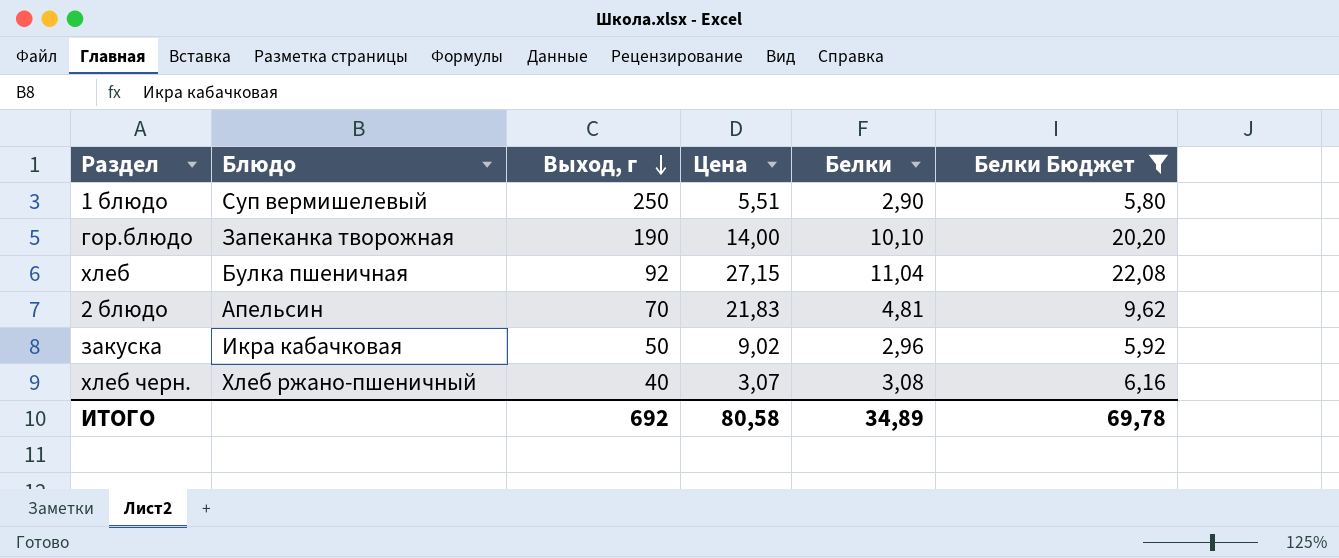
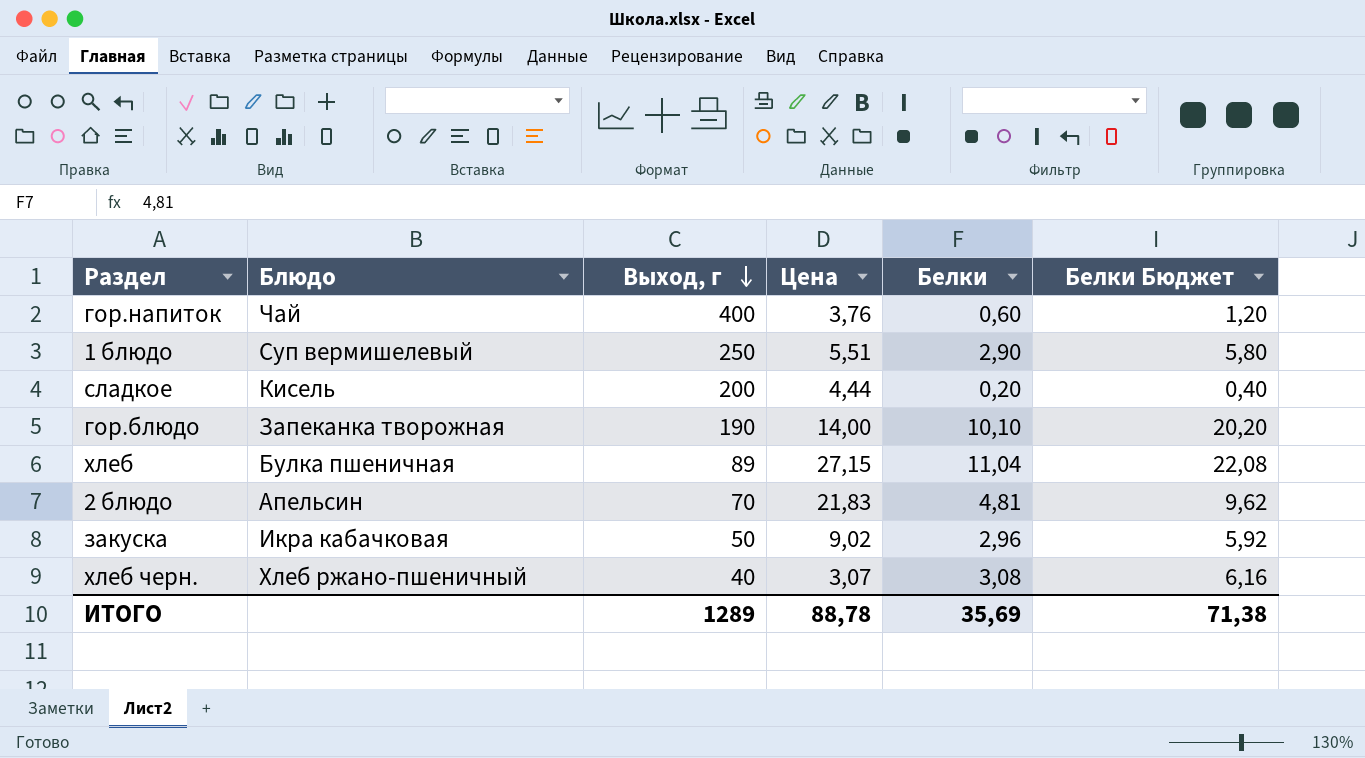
filter: Белки Бюджет >= 5,80 -> none
хлеб | Выход, г: 92 -> 89
ИТОГО | Выход, г: 692 -> 1289
ИТОГО | Цена: 80,58 -> 88,78
ИТОГО | Белки: 34,89 -> 35,69
ИТОГО | Белки Бюджет: 69,78 -> 71,38

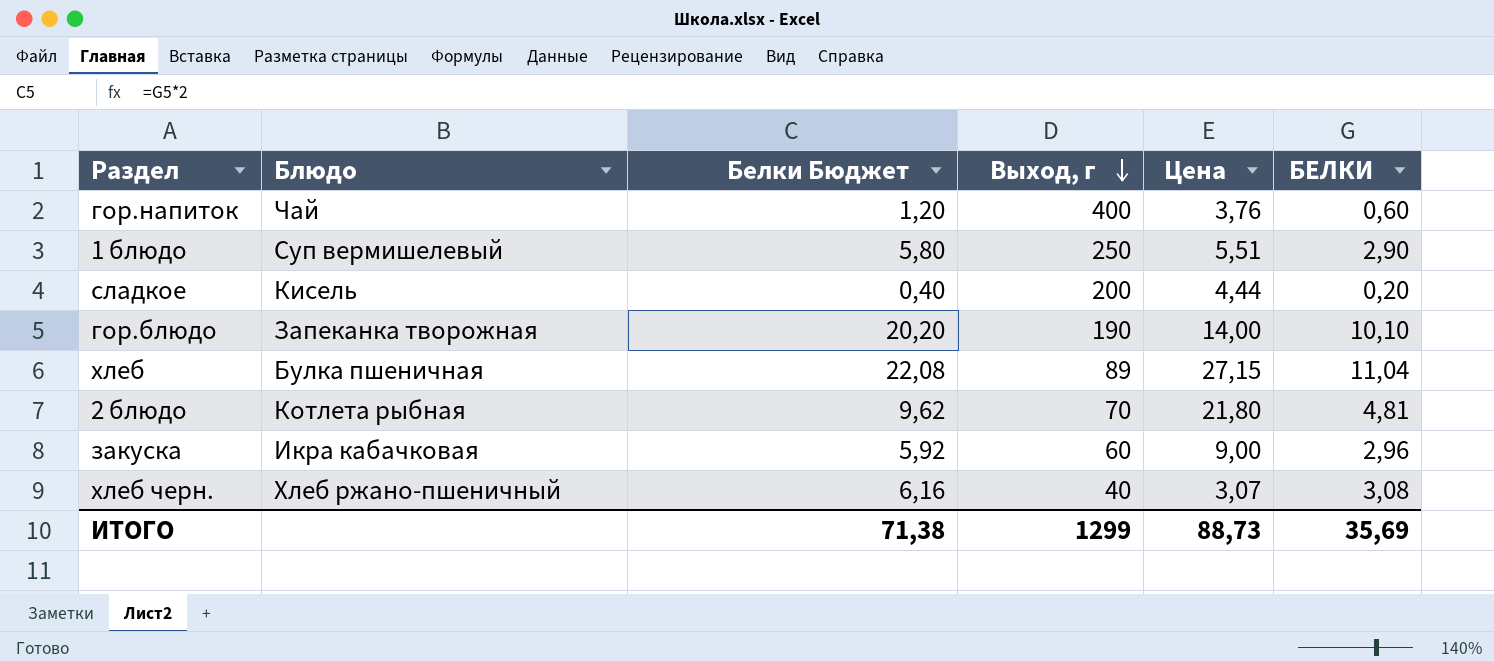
column Белки Бюджет | position: 6 -> 3
column name: Белки -> БЕЛКИ
2 блюдо | Блюдо: Апельсин -> Котлета рыбная
2 блюдо | Цена: 21,83 -> 21,80
закуска | Выход, г: 50 -> 60
закуска | Цена: 9,02 -> 9,00
ИТОГО | Выход, г: 1289 -> 1299
ИТОГО | Цена: 88,78 -> 88,73

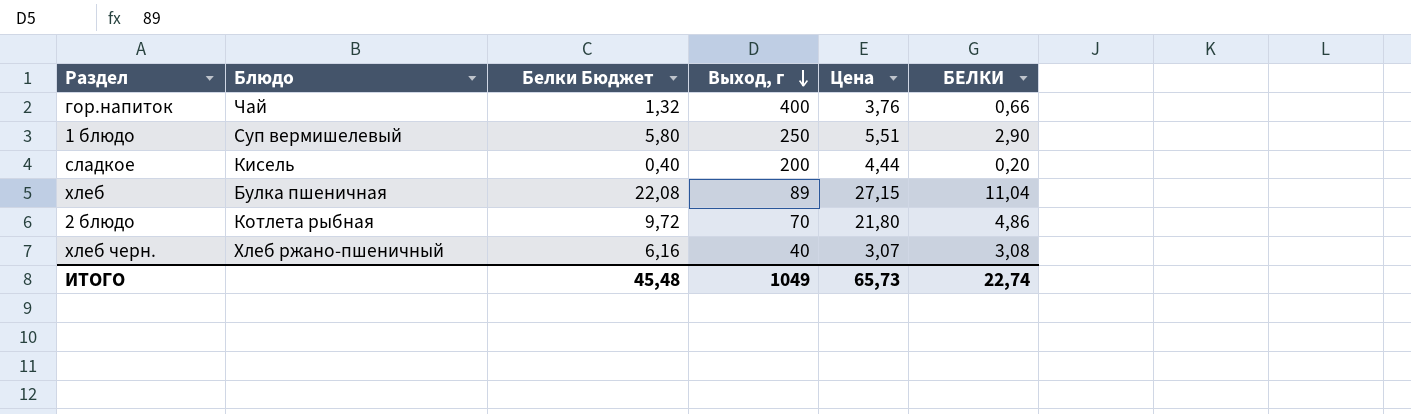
row гор.блюдо: Запеканка творожная | 20,20 | 190 | 14,00 | 10,10 -> none
row закуска: Икра кабачковая | 5,92 | 60 | 9,00 | 2,96 -> none
гор.напиток | Белки Бюджет: 1,20 -> 1,32
гор.напиток | БЕЛКИ: 0,60 -> 0,66
2 блюдо | Белки Бюджет: 9,62 -> 9,72
2 блюдо | БЕЛКИ: 4,81 -> 4,86
ИТОГО | Белки Бюджет: 71,38 -> 45,48
ИТОГО | Выход, г: 1299 -> 1049
ИТОГО | Цена: 88,73 -> 65,73
ИТОГО | БЕЛКИ: 35,69 -> 22,74

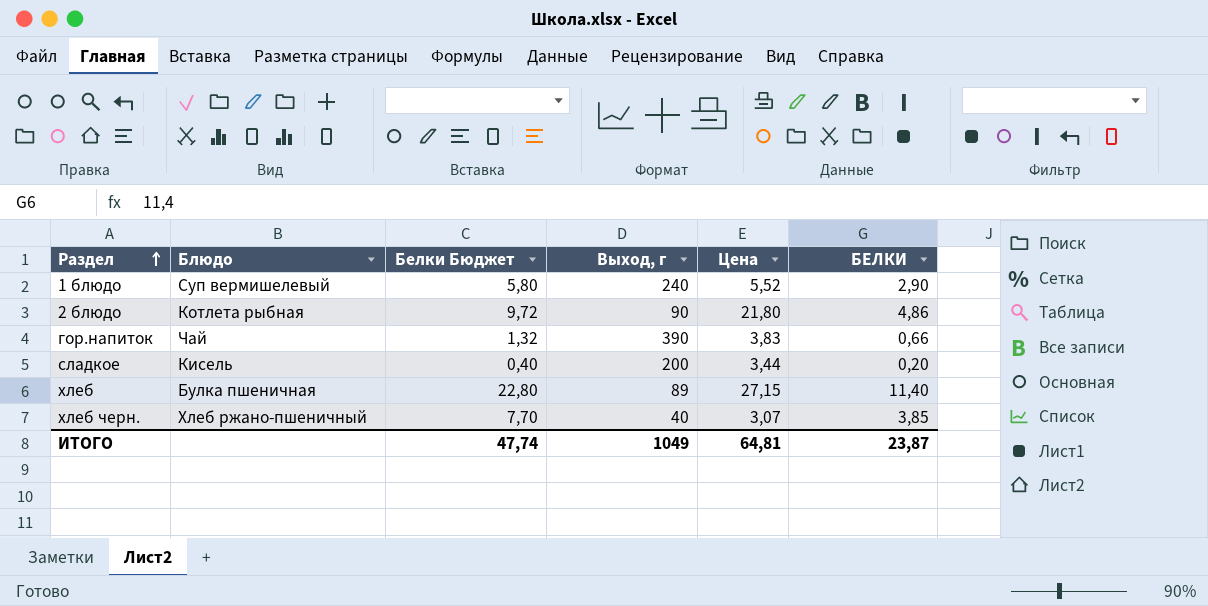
row order: Выход, г descending -> Раздел ascending
1 блюдо | Выход, г: 250 -> 240
1 блюдо | Цена: 5,51 -> 5,52
2 блюдо | Выход, г: 70 -> 90
гор.напиток | Выход, г: 400 -> 390
гор.напиток | Цена: 3,76 -> 3,83
сладкое | Цена: 4,44 -> 3,44
хлеб | Белки Бюджет: 22,08 -> 22,80
хлеб | БЕЛКИ: 11,04 -> 11,40
хлеб черн. | Белки Бюджет: 6,16 -> 7,70
хлеб черн. | БЕЛКИ: 3,08 -> 3,85
ИТОГО | Белки Бюджет: 45,48 -> 47,74
ИТОГО | Цена: 65,73 -> 64,81
ИТОГО | БЕЛКИ: 22,74 -> 23,87

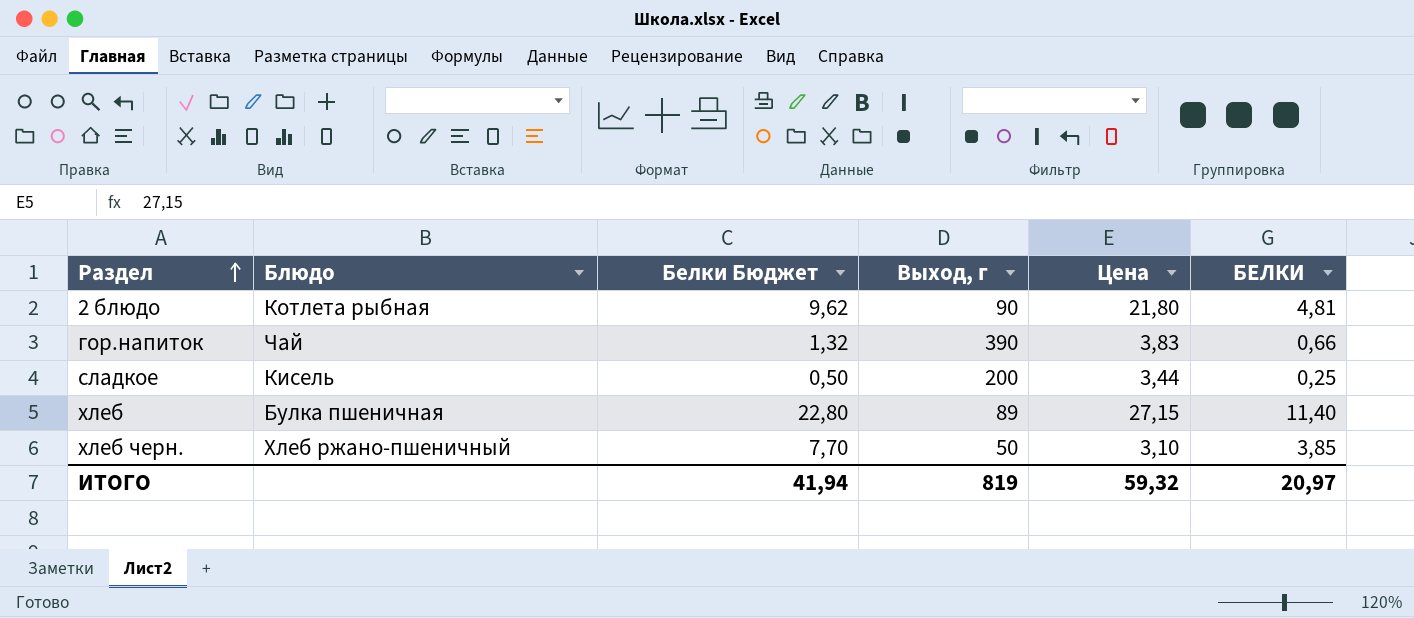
row 1 блюдо: Суп вермишелевый | 5,80 | 240 | 5,52 | 2,90 -> none
2 блюдо | Белки Бюджет: 9,72 -> 9,62
2 блюдо | БЕЛКИ: 4,86 -> 4,81
сладкое | Белки Бюджет: 0,40 -> 0,50
сладкое | БЕЛКИ: 0,20 -> 0,25
хлеб черн. | Выход, г: 40 -> 50
хлеб черн. | Цена: 3,07 -> 3,10
ИТОГО | Белки Бюджет: 47,74 -> 41,94
ИТОГО | Выход, г: 1049 -> 819
ИТОГО | Цена: 64,81 -> 59,32
ИТОГО | БЕЛКИ: 23,87 -> 20,97

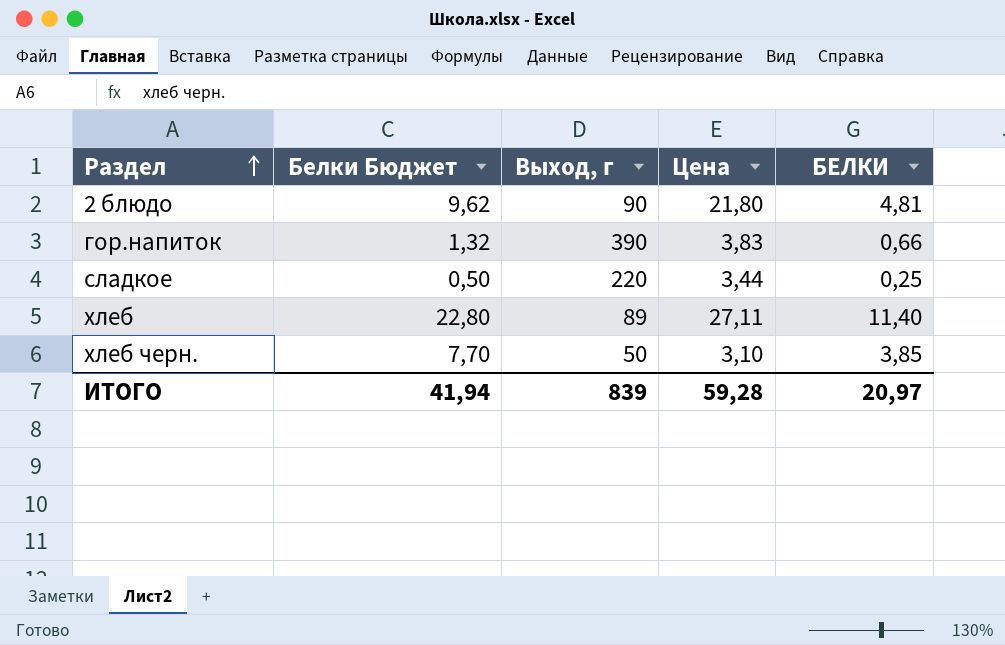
column Блюдо | position: 2 -> none
сладкое | Выход, г: 200 -> 220
хлеб | Цена: 27,15 -> 27,11
ИТОГО | Выход, г: 819 -> 839
ИТОГО | Цена: 59,32 -> 59,28

